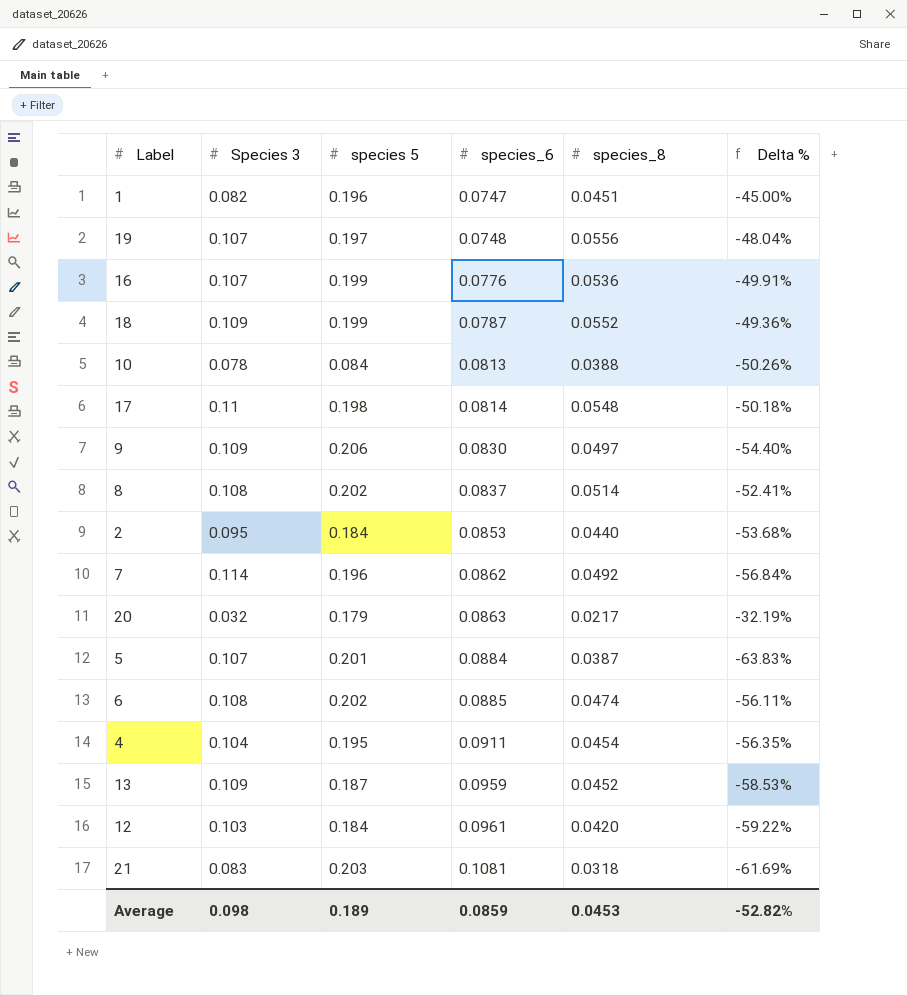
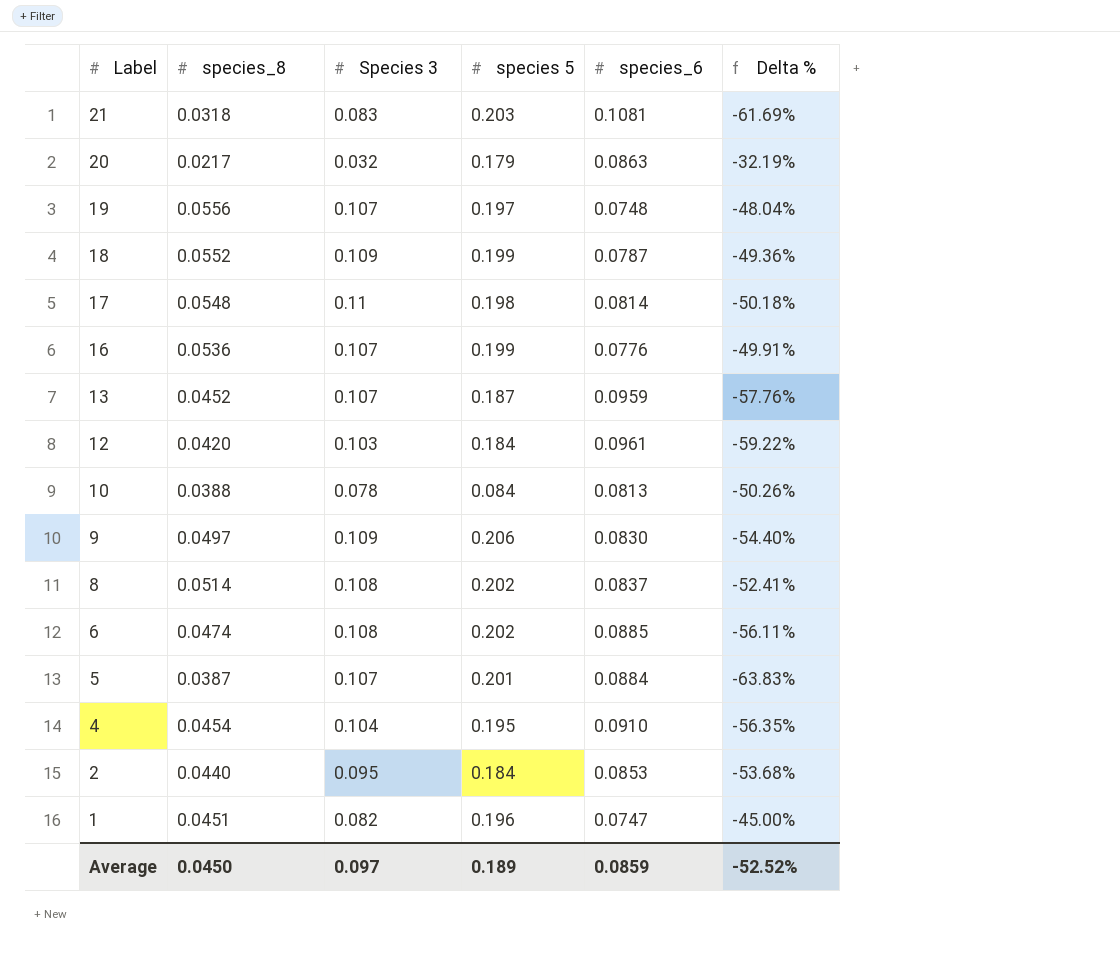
row order: species_6 ascending -> Label descending
column species_8 | position: 5 -> 2
row 7: 0.114 | 0.196 | 0.0862 | 0.0492 | -56.84% -> none
13 | Species 3: 0.109 -> 0.107
13 | Delta %: -58.53% -> -57.76%
4 | species_6: 0.0911 -> 0.0910
Average | species_8: 0.0453 -> 0.0450
Average | Species 3: 0.098 -> 0.097
Average | Delta %: -52.82% -> -52.52%

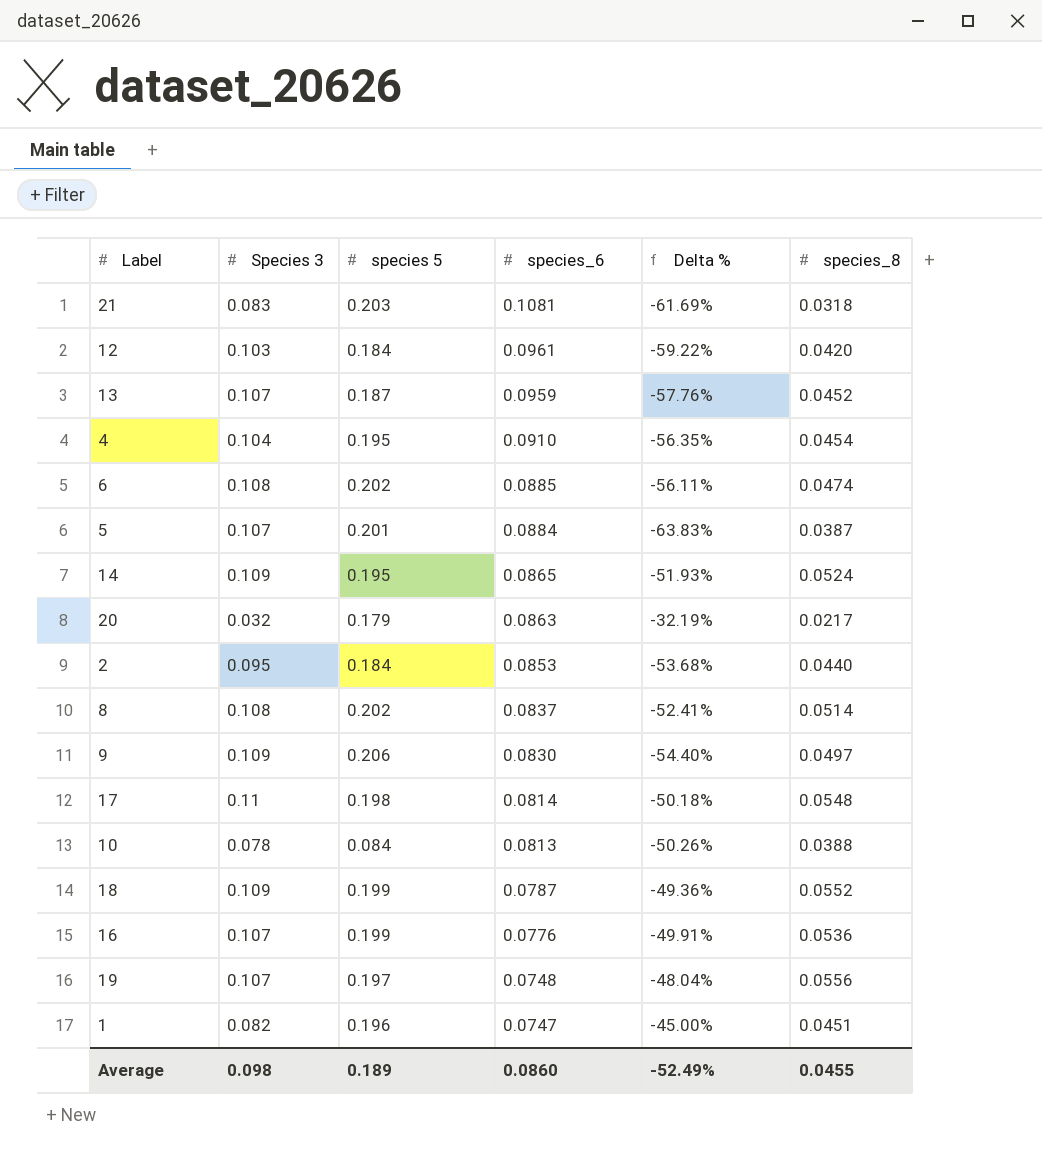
row order: Label descending -> species_6 descending
column species_8 | position: 2 -> 6
row 14: none -> 0.109 | 0.195 | 0.0865 | -51.93% | 0.0524
Average | Species 3: 0.097 -> 0.098
Average | species_6: 0.0859 -> 0.0860
Average | Delta %: -52.52% -> -52.49%
Average | species_8: 0.0450 -> 0.0455

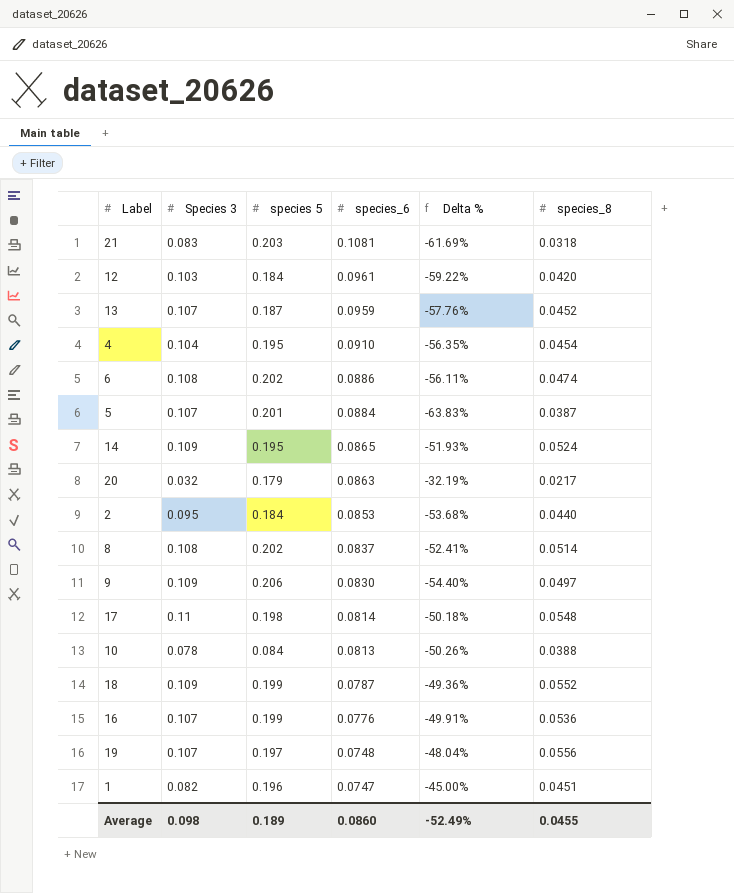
6 | species_6: 0.0885 -> 0.0886

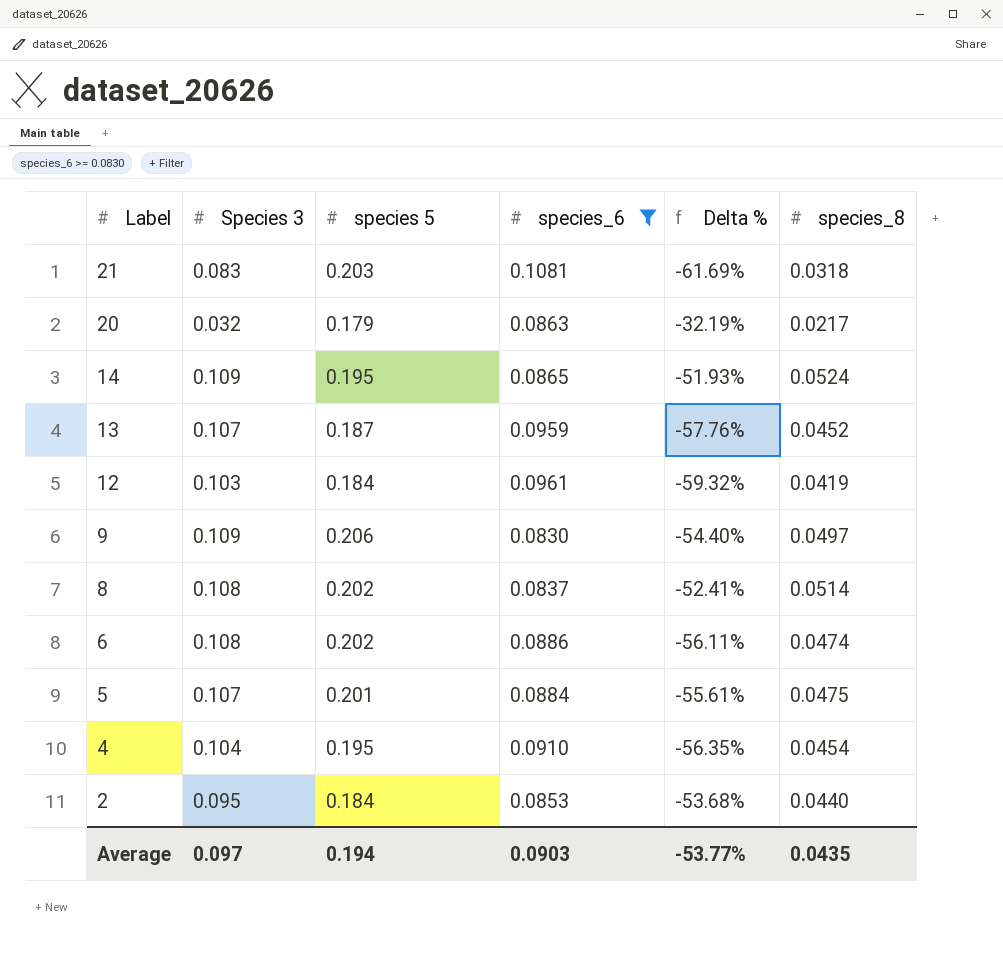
filter: none -> species_6 >= 0.0830
row order: species_6 descending -> Label descending
12 | Delta %: -59.22% -> -59.32%
12 | species_8: 0.0420 -> 0.0419
5 | Delta %: -63.83% -> -55.61%
5 | species_8: 0.0387 -> 0.0475
Average | Species 3: 0.098 -> 0.097
Average | species 5: 0.189 -> 0.194
Average | species_6: 0.0860 -> 0.0903
Average | Delta %: -52.49% -> -53.77%
Average | species_8: 0.0455 -> 0.0435

